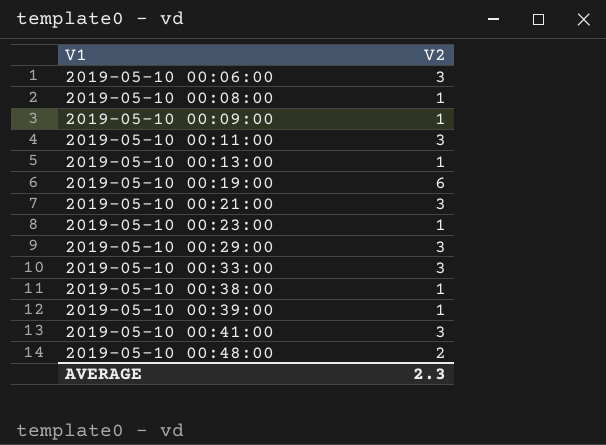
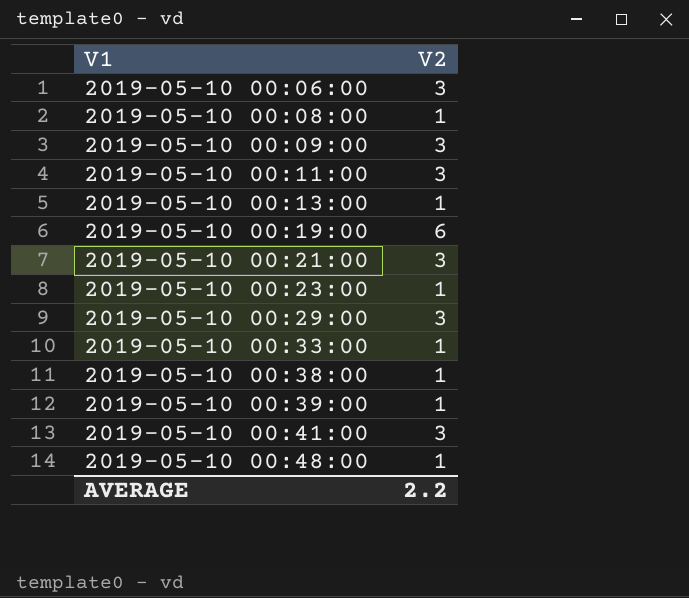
2019-05-10 00:09:00 | V2: 1 -> 3
2019-05-10 00:33:00 | V2: 3 -> 1
2019-05-10 00:48:00 | V2: 2 -> 1
AVERAGE | V2: 2.3 -> 2.2

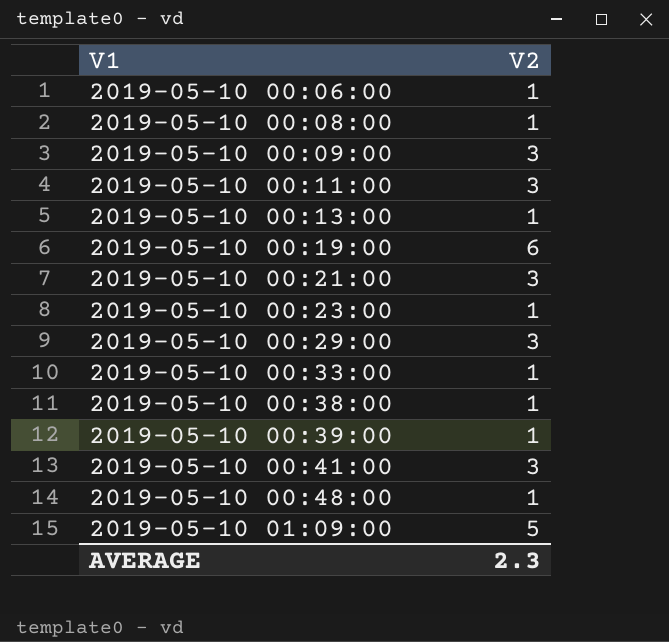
2019-05-10 00:06:00 | V2: 3 -> 1
row 2019-05-10 01:09:00: none -> 5
AVERAGE | V2: 2.2 -> 2.3

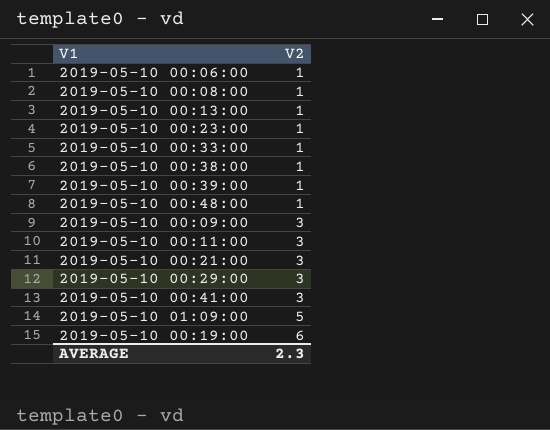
row order: V1 ascending -> V2 ascending

